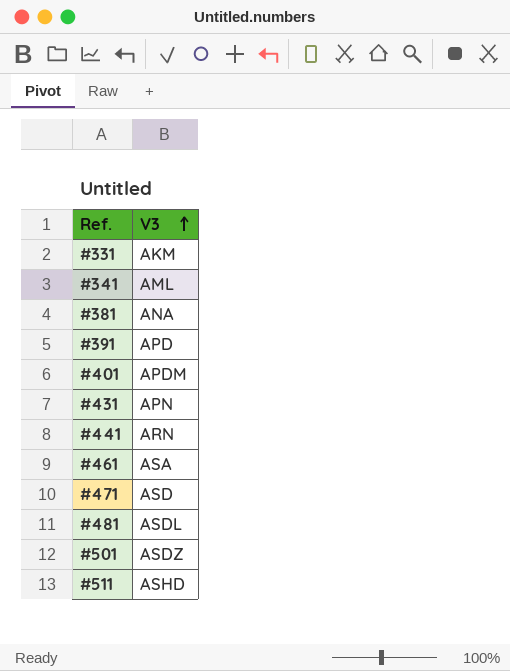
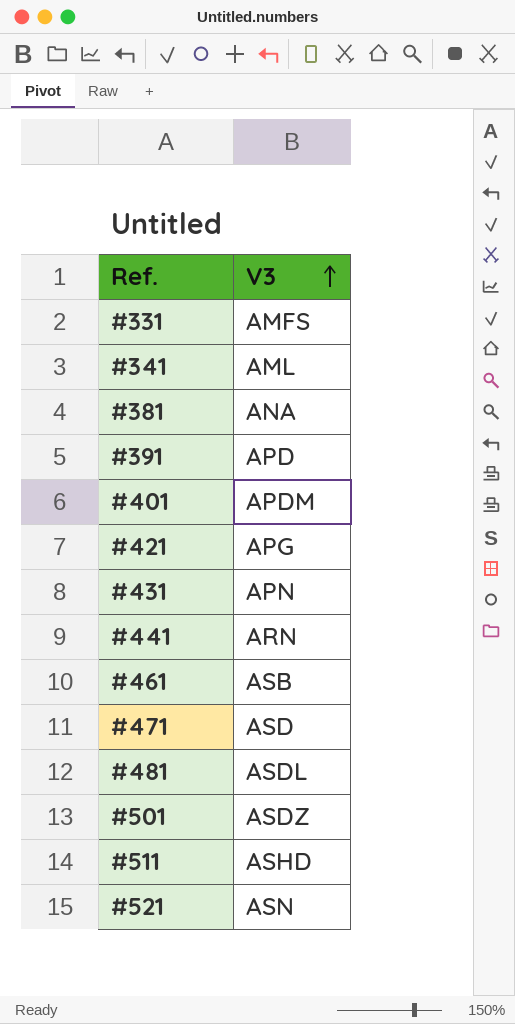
#331 | V3: AKM -> AMFS
row #421: none -> APG
#461 | V3: ASA -> ASB
row #521: none -> ASN

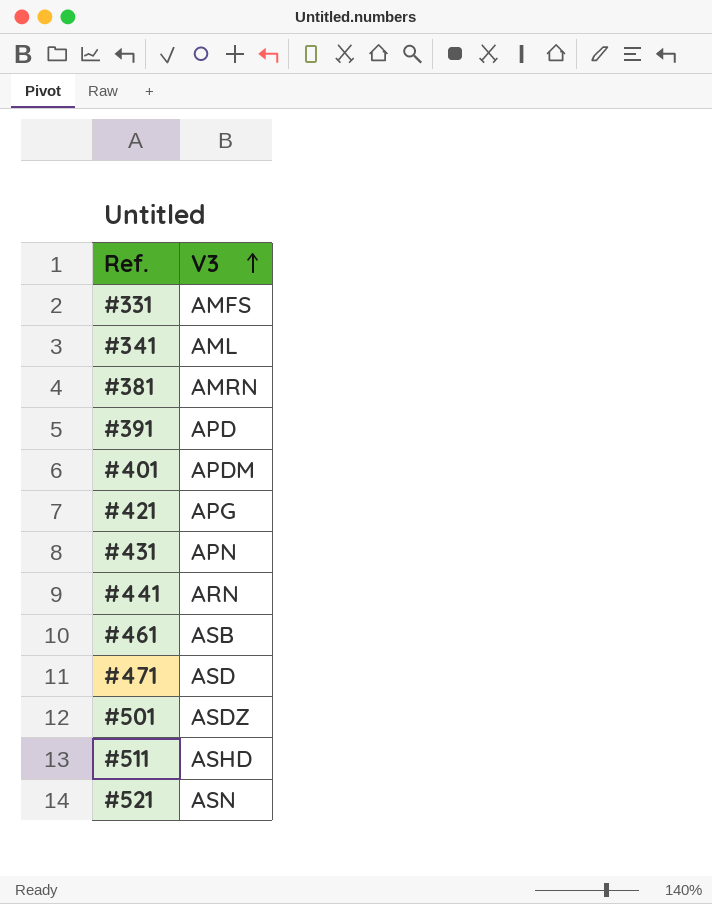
row #481: ASDL -> none
#381 | V3: ANA -> AMRN

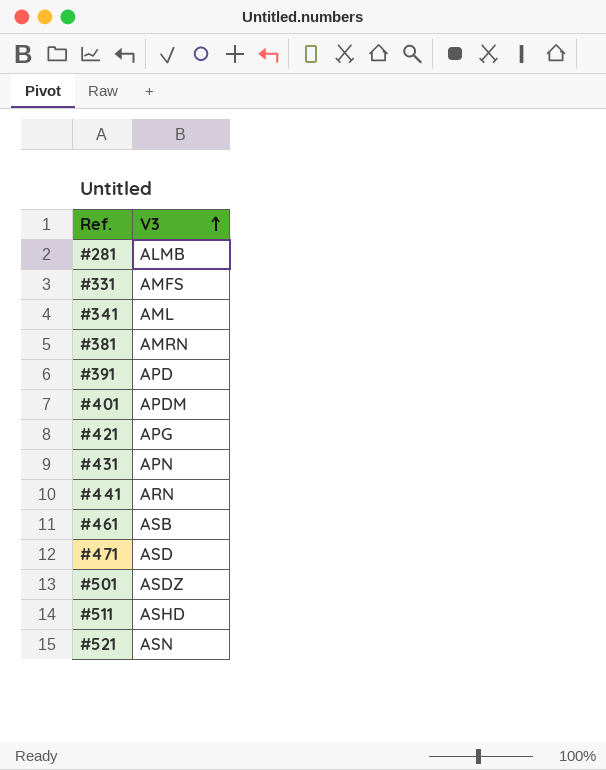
row #281: none -> ALMB

